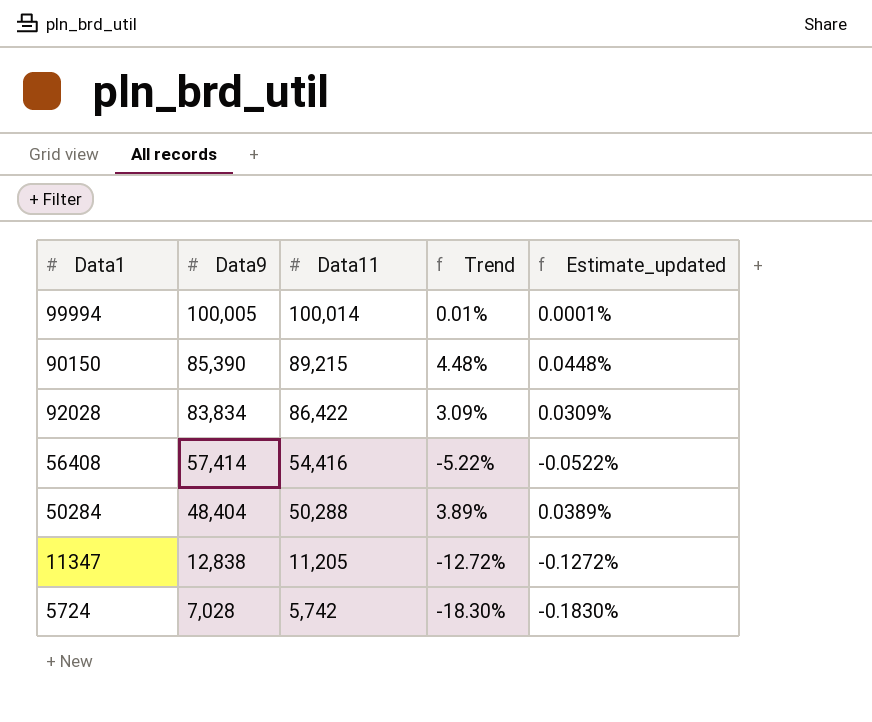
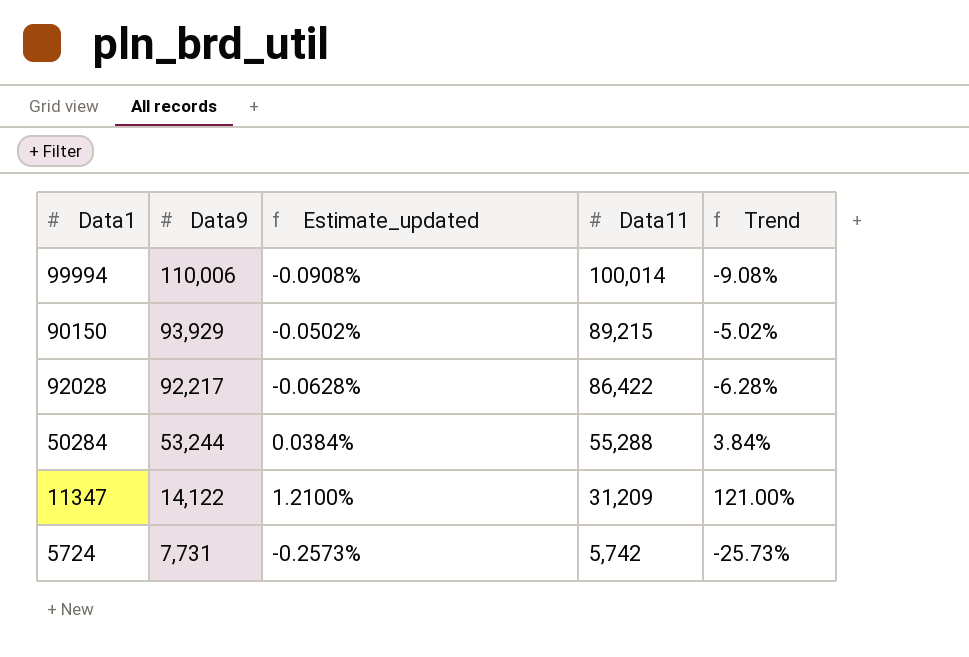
column Estimate_updated | position: 5 -> 3
row 56408: 57,414 | 54,416 | -5.22% | -0.0522% -> none
99994 | Data9: 100,005 -> 110,006
99994 | Estimate_updated: 0.0001% -> -0.0908%
99994 | Trend: 0.01% -> -9.08%
90150 | Data9: 85,390 -> 93,929
90150 | Estimate_updated: 0.0448% -> -0.0502%
90150 | Trend: 4.48% -> -5.02%
92028 | Data9: 83,834 -> 92,217
92028 | Estimate_updated: 0.0309% -> -0.0628%
92028 | Trend: 3.09% -> -6.28%
50284 | Data9: 48,404 -> 53,244
50284 | Estimate_updated: 0.0389% -> 0.0384%
50284 | Data11: 50,288 -> 55,288
50284 | Trend: 3.89% -> 3.84%
11347 | Data9: 12,838 -> 14,122
11347 | Estimate_updated: -0.1272% -> 1.2100%
11347 | Data11: 11,205 -> 31,209
11347 | Trend: -12.72% -> 121.00%
5724 | Data9: 7,028 -> 7,731
5724 | Estimate_updated: -0.1830% -> -0.2573%
5724 | Trend: -18.30% -> -25.73%

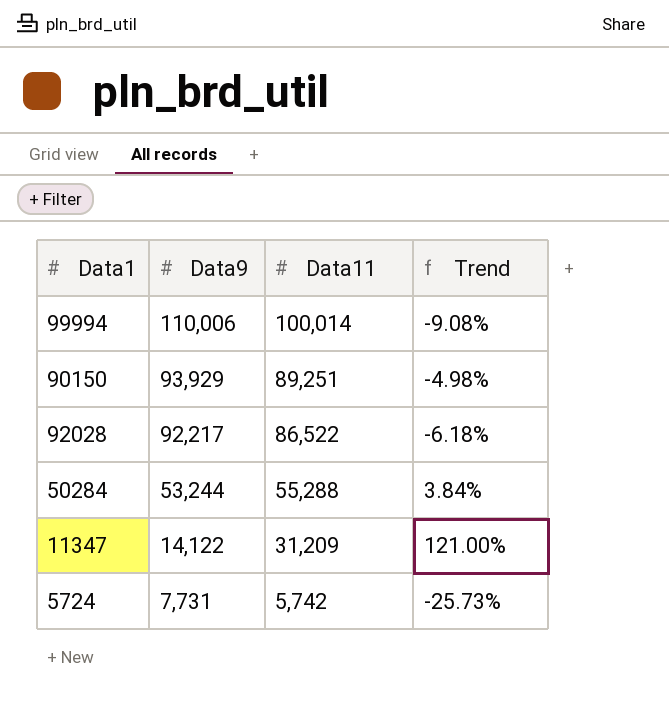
column Estimate_updated | formula: [Trend] * 0.01 -> none
90150 | Data11: 89,215 -> 89,251
90150 | Trend: -5.02% -> -4.98%
92028 | Data11: 86,422 -> 86,522
92028 | Trend: -6.28% -> -6.18%

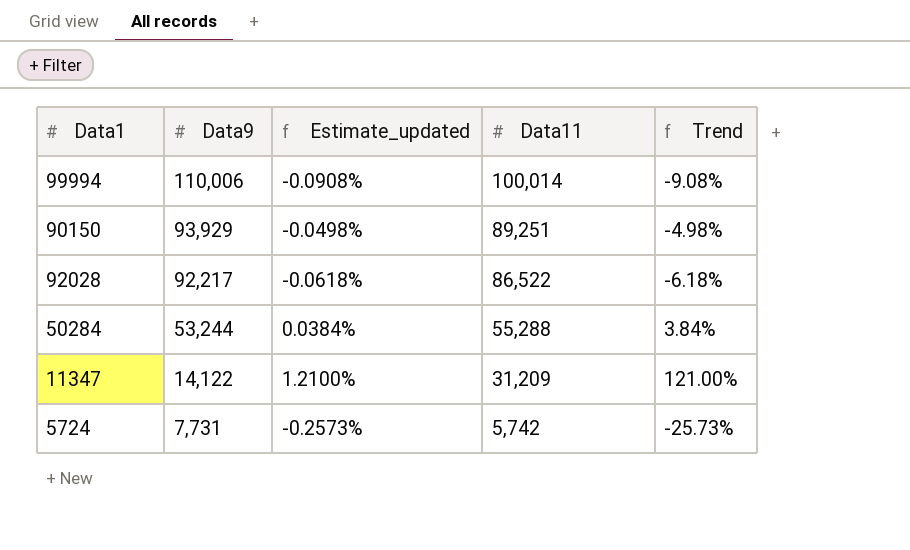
column Estimate_updated | formula: none -> [Trend] * 0.01

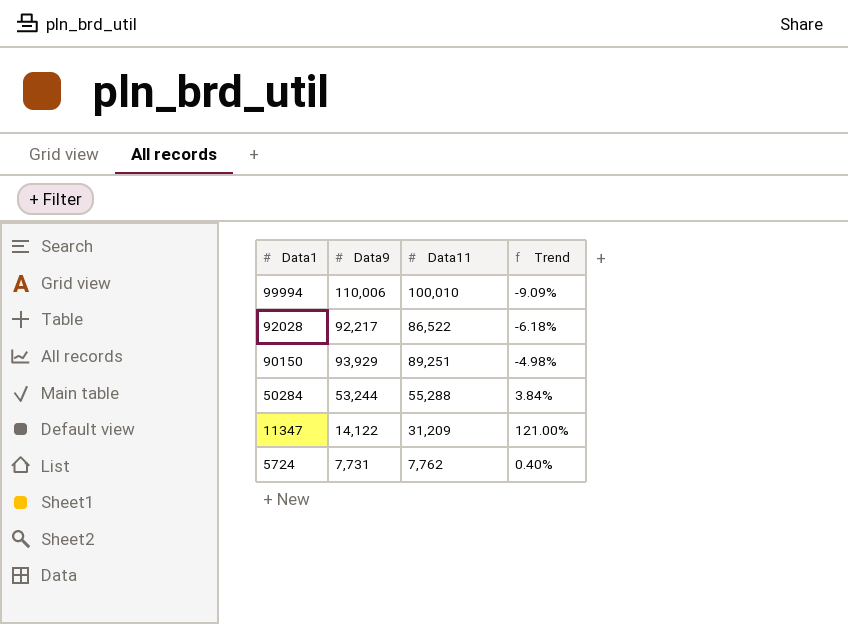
row order: Data9 descending -> Data1 descending
column Estimate_updated | formula: [Trend] * 0.01 -> none
99994 | Data11: 100,014 -> 100,010
99994 | Trend: -9.08% -> -9.09%
5724 | Data11: 5,742 -> 7,762
5724 | Trend: -25.73% -> 0.40%

